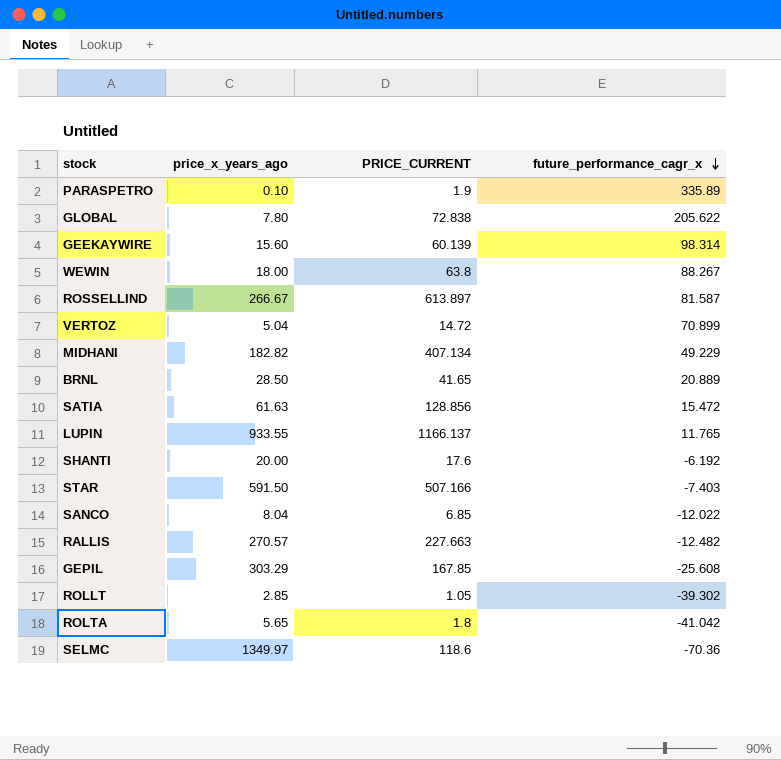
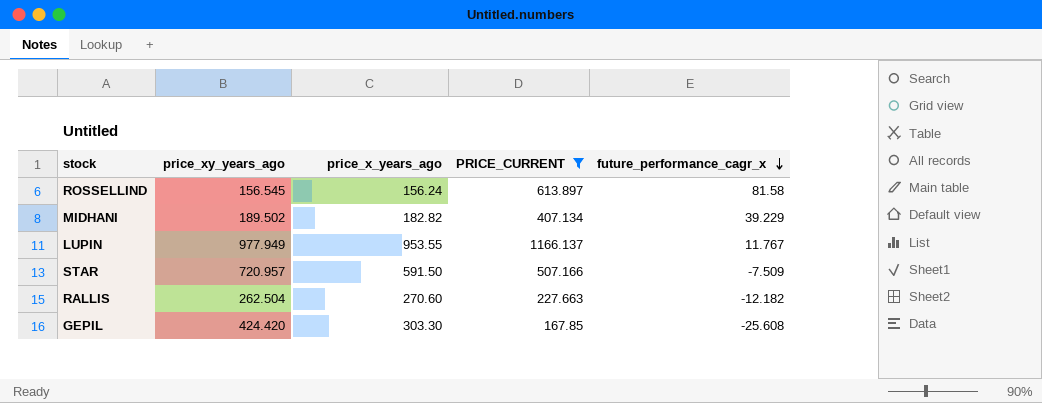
filter: none -> PRICE_CURRENT >= 167.85
column price_xy_years_ago | position: none -> 2
ROSSELLIND | price_x_years_ago: 266.67 -> 156.24
ROSSELLIND | future_performance_cagr_x: 81.587 -> 81.58
MIDHANI | future_performance_cagr_x: 49.229 -> 39.229
LUPIN | price_x_years_ago: 933.55 -> 953.55
LUPIN | future_performance_cagr_x: 11.765 -> 11.767
STAR | future_performance_cagr_x: -7.403 -> -7.509
RALLIS | price_x_years_ago: 270.57 -> 270.60
RALLIS | future_performance_cagr_x: -12.482 -> -12.182
GEPIL | price_x_years_ago: 303.29 -> 303.30

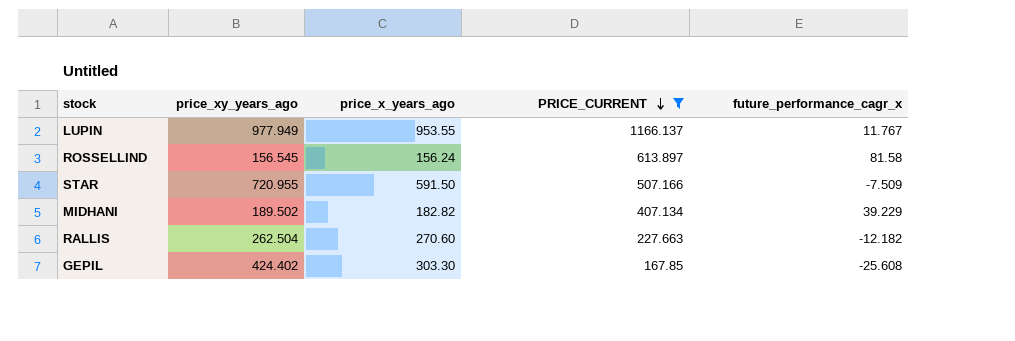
row order: future_performance_cagr_x descending -> PRICE_CURRENT descending
STAR | price_xy_years_ago: 720.957 -> 720.955
GEPIL | price_xy_years_ago: 424.420 -> 424.402

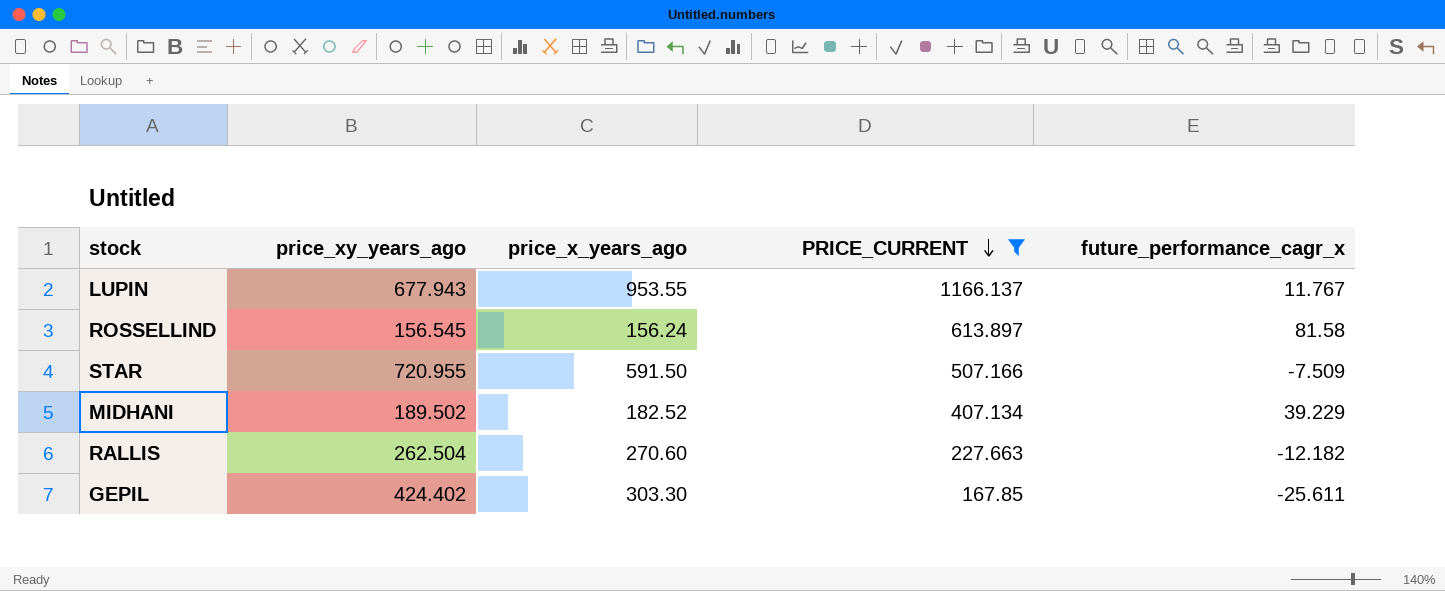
LUPIN | price_xy_years_ago: 977.949 -> 677.943
MIDHANI | price_x_years_ago: 182.82 -> 182.52
GEPIL | future_performance_cagr_x: -25.608 -> -25.611

